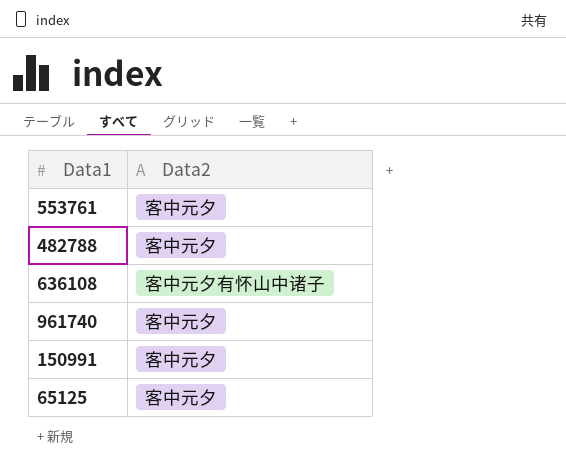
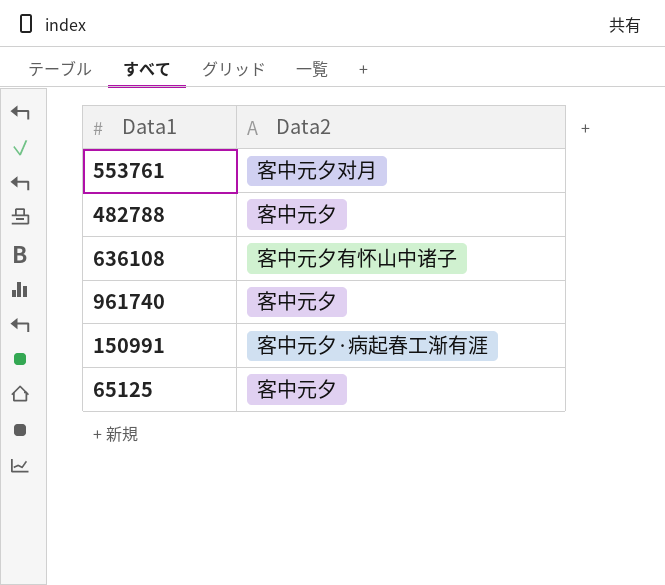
553761 | Data2: 客中元夕 -> 客中元夕对月
150991 | Data2: 客中元夕 -> 客中元夕·病起春工渐有涯

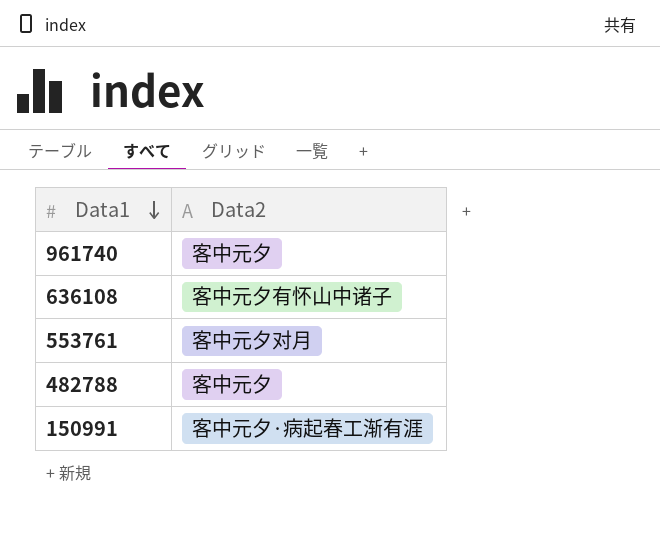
row order: none -> Data1 descending
row 65125: 客中元夕 -> none

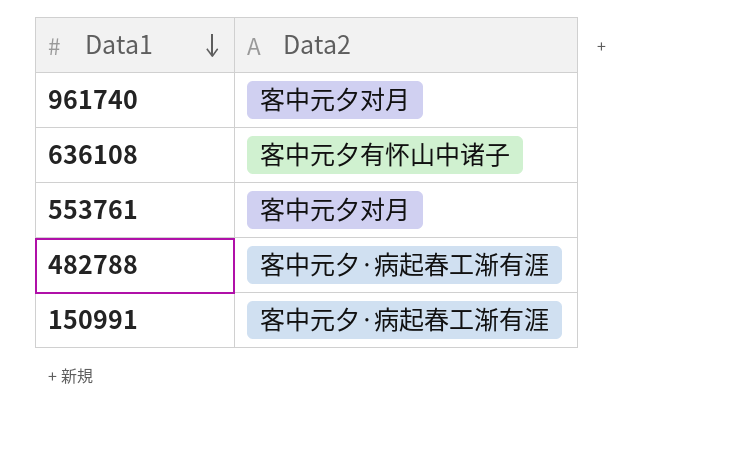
961740 | Data2: 客中元夕 -> 客中元夕对月
482788 | Data2: 客中元夕 -> 客中元夕·病起春工渐有涯

